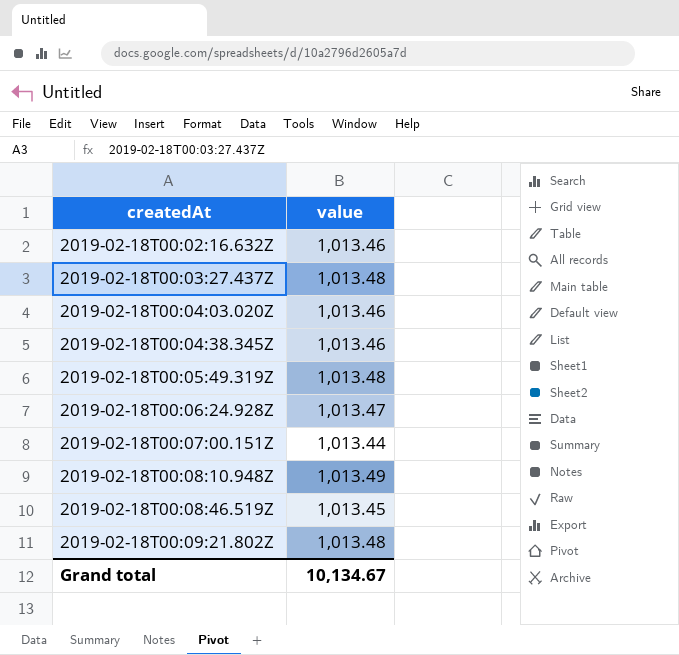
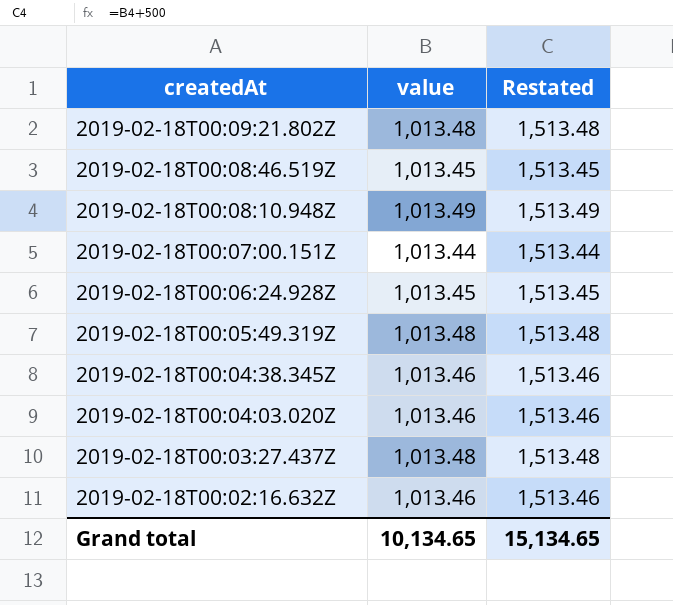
row order: createdAt ascending -> createdAt descending
column Restated | formula: none -> [value] + 500
2019-02-18T00:06:24.928Z | value: 1,013.47 -> 1,013.45
Grand total | value: 10,134.67 -> 10,134.65

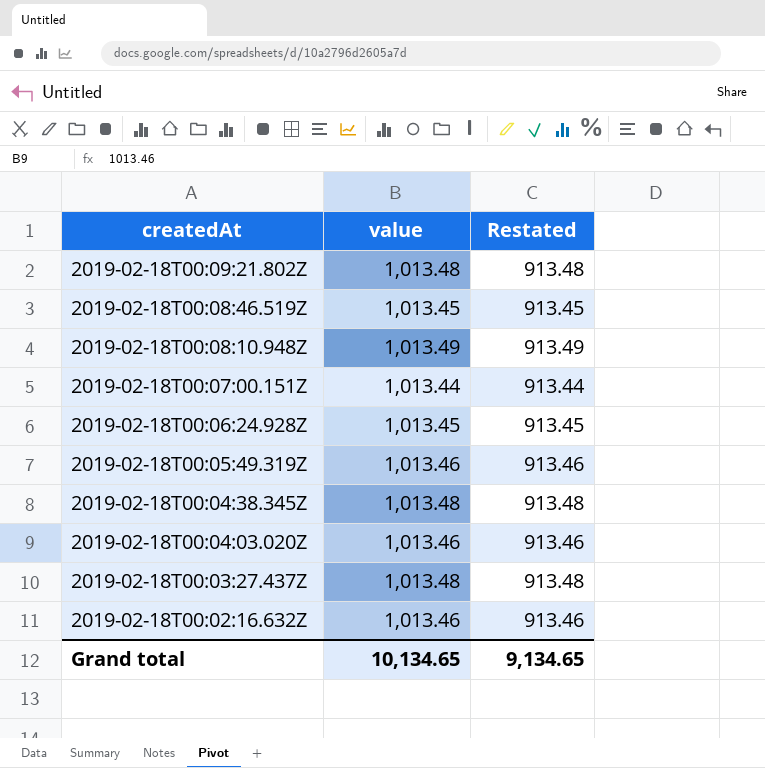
column Restated | formula: [value] + 500 -> [value] - 100
2019-02-18T00:05:49.319Z | value: 1,013.48 -> 1,013.46
2019-02-18T00:04:38.345Z | value: 1,013.46 -> 1,013.48
Grand total | Restated: 15,134.65 -> 9,134.65

